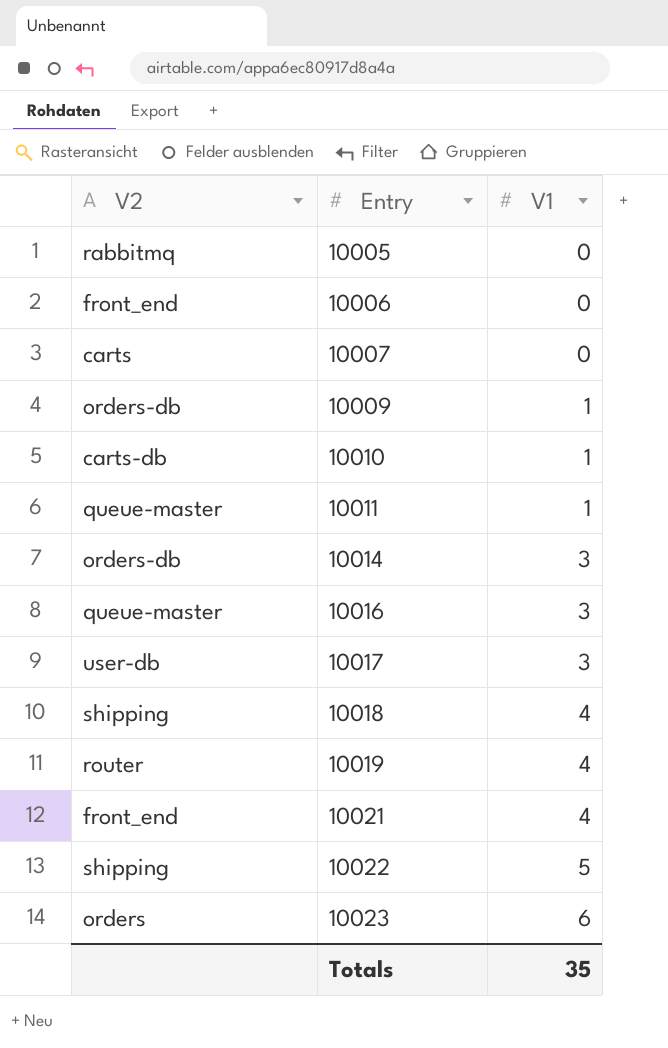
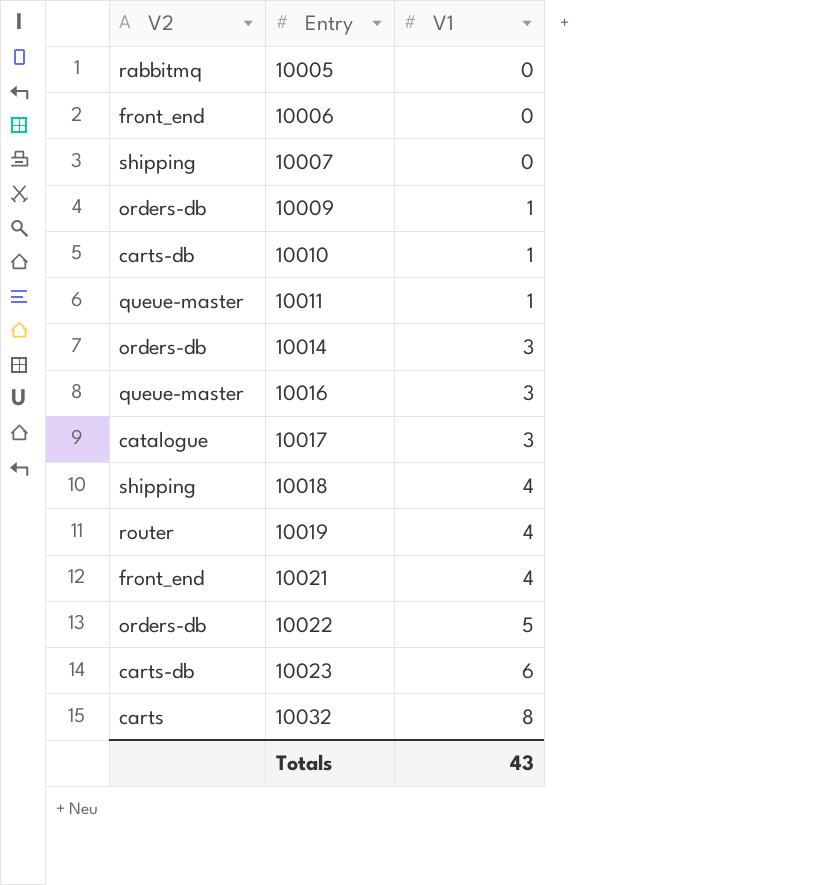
10007 | V2: carts -> shipping
10017 | V2: user-db -> catalogue
10022 | V2: shipping -> orders-db
10023 | V2: orders -> carts-db
row 10032: none -> carts | 8
Totals | V1: 35 -> 43

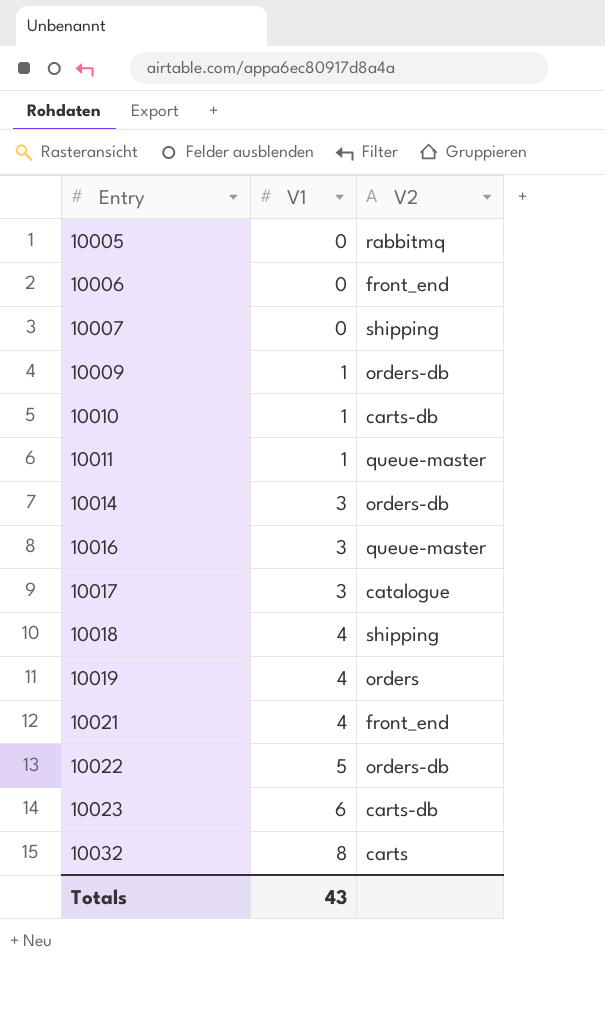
column V2 | position: 1 -> 3
10019 | V2: router -> orders

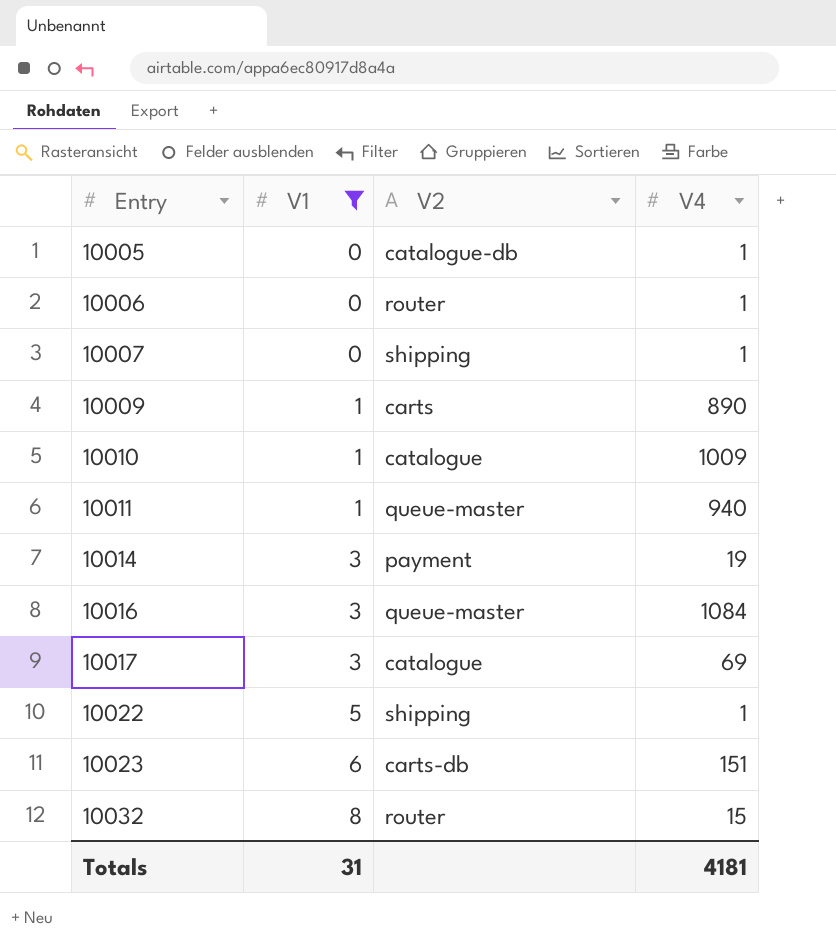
filter: none -> V1 != 4
column V4 | position: none -> 4
10005 | V2: rabbitmq -> catalogue-db
10006 | V2: front_end -> router
10009 | V2: orders-db -> carts
10010 | V2: carts-db -> catalogue
10014 | V2: orders-db -> payment
10022 | V2: orders-db -> shipping
10032 | V2: carts -> router
Totals | V1: 43 -> 31

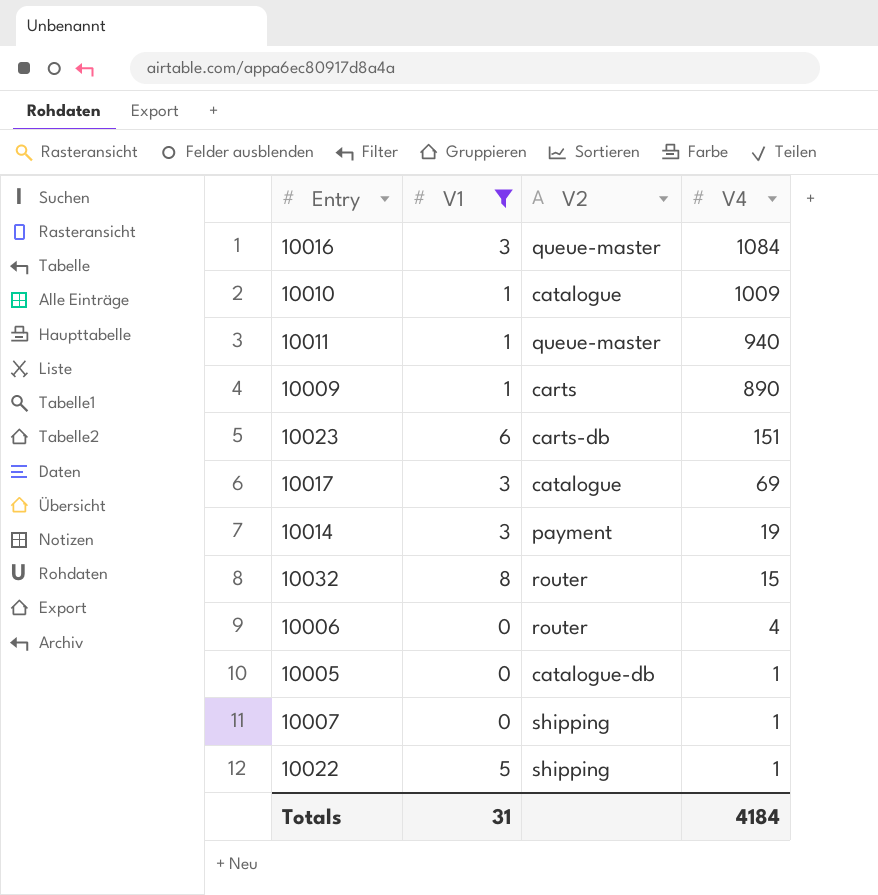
row order: Entry ascending -> V4 descending
10006 | V4: 1 -> 4
Totals | V4: 4181 -> 4184

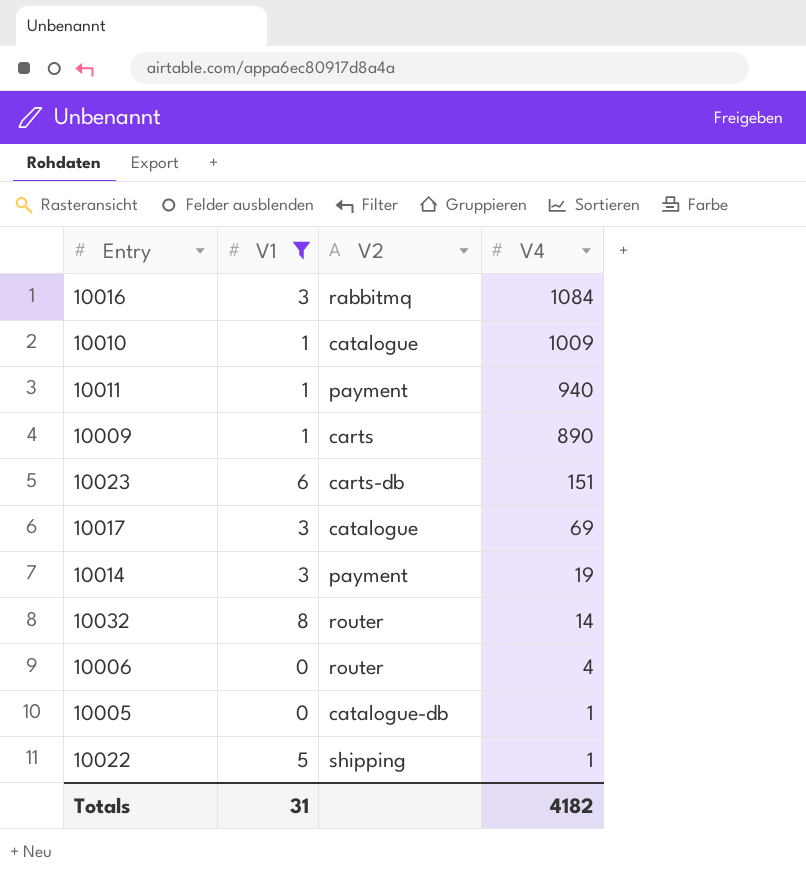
row 10007: 0 | shipping | 1 -> none
10016 | V2: queue-master -> rabbitmq
10011 | V2: queue-master -> payment
10032 | V4: 15 -> 14
Totals | V4: 4184 -> 4182

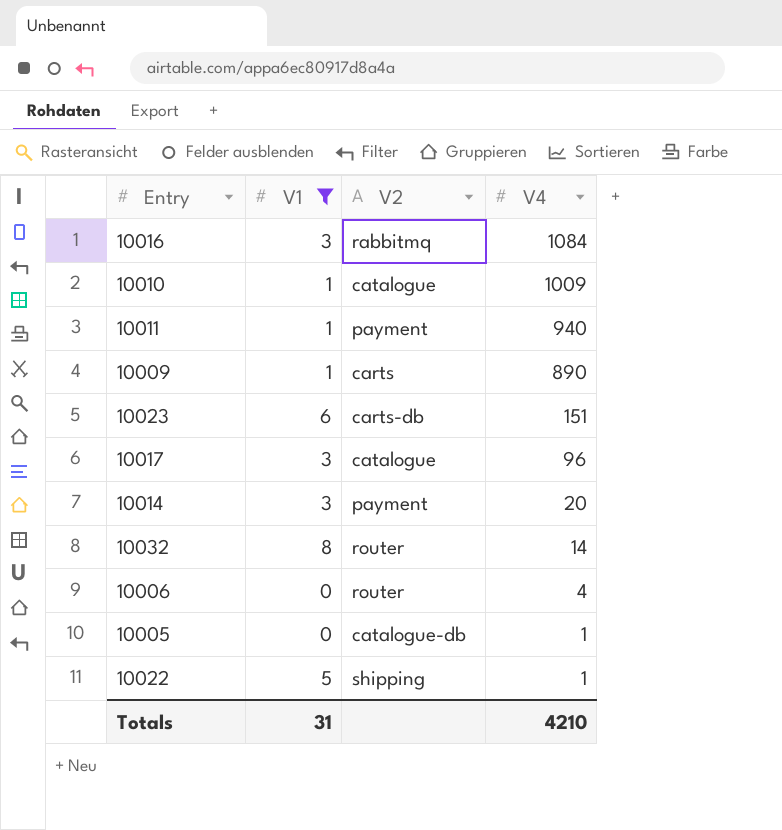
10017 | V4: 69 -> 96
10014 | V4: 19 -> 20
Totals | V4: 4182 -> 4210

